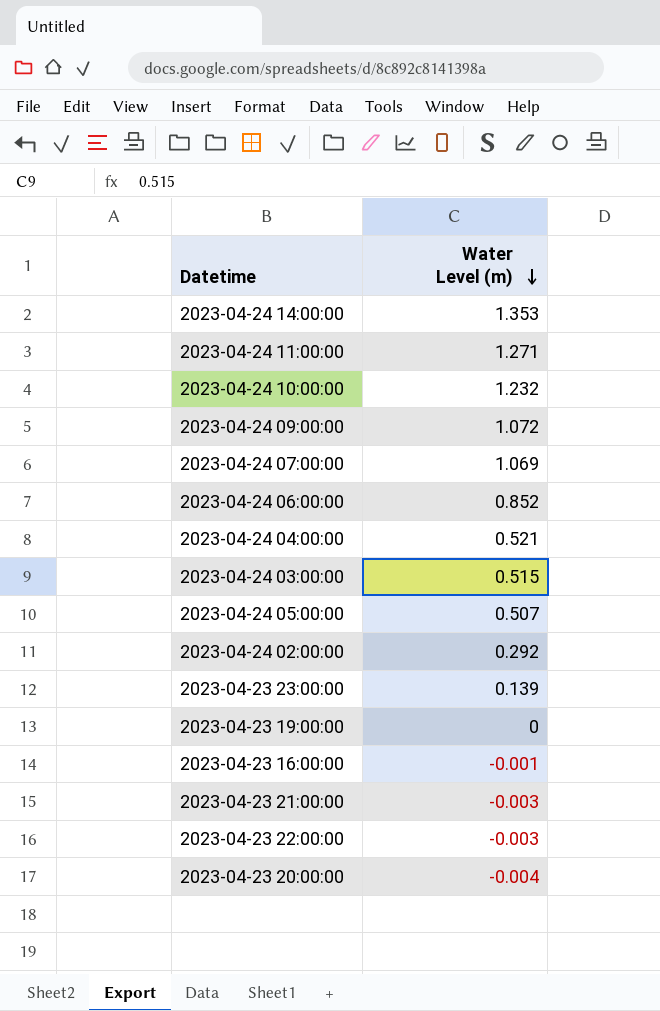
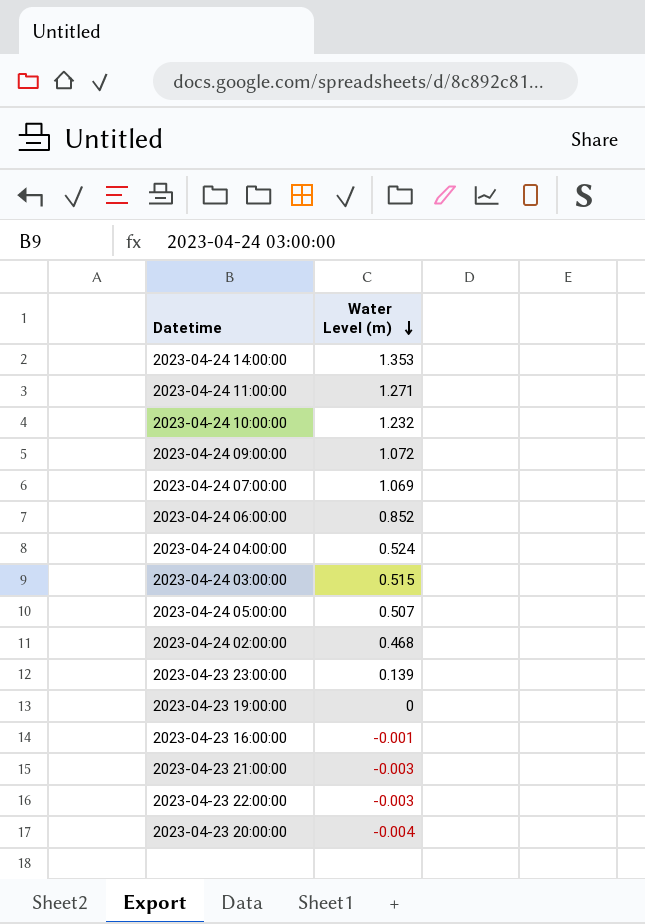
2023-04-24 04:00:00 | Water Level (m): 0.521 -> 0.524
2023-04-24 02:00:00 | Water Level (m): 0.292 -> 0.468

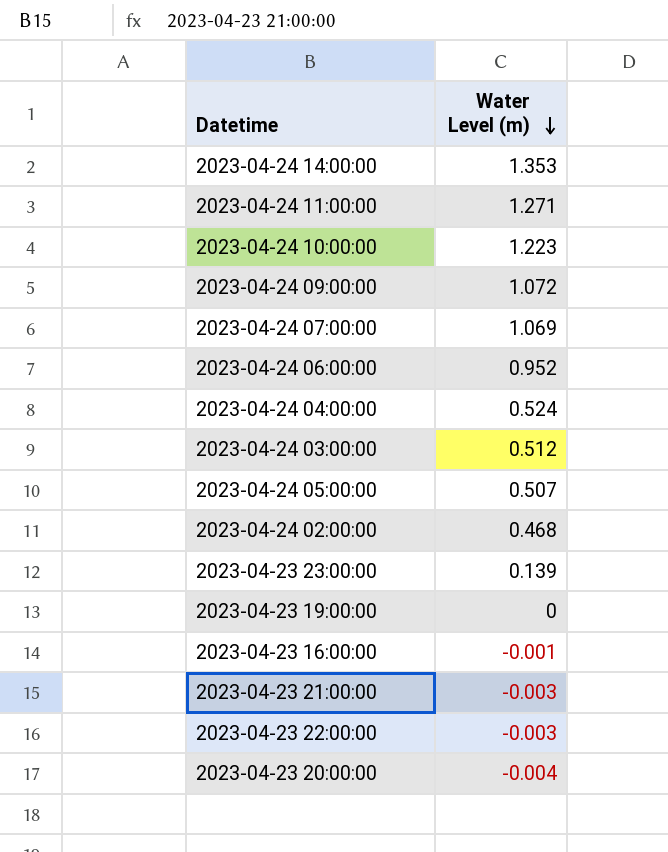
2023-04-24 10:00:00 | Water Level (m): 1.232 -> 1.223
2023-04-24 06:00:00 | Water Level (m): 0.852 -> 0.952
2023-04-24 03:00:00 | Water Level (m): 0.515 -> 0.512

